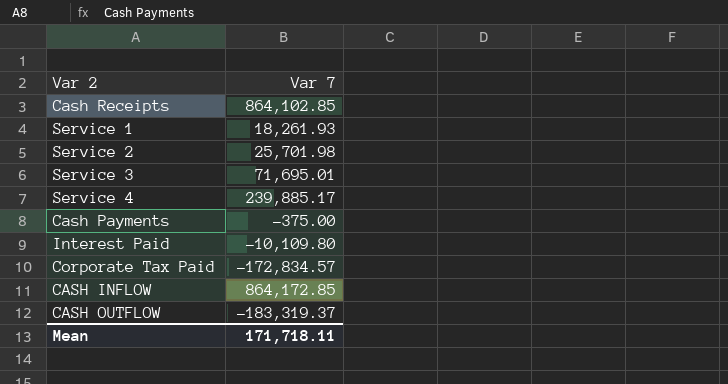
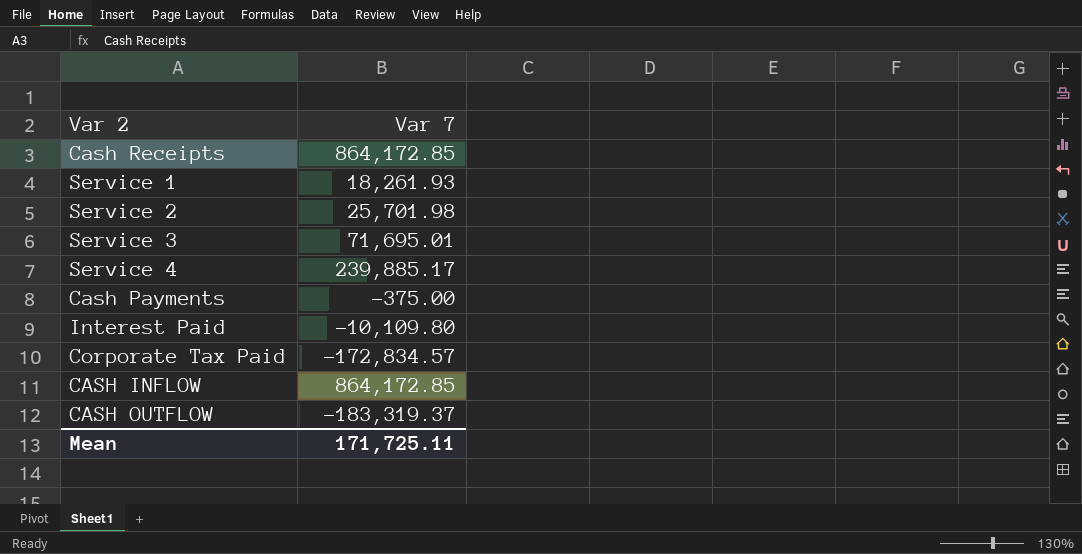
Cash Receipts | Var 7: 864,102.85 -> 864,172.85
Mean | Var 7: 171,718.11 -> 171,725.11

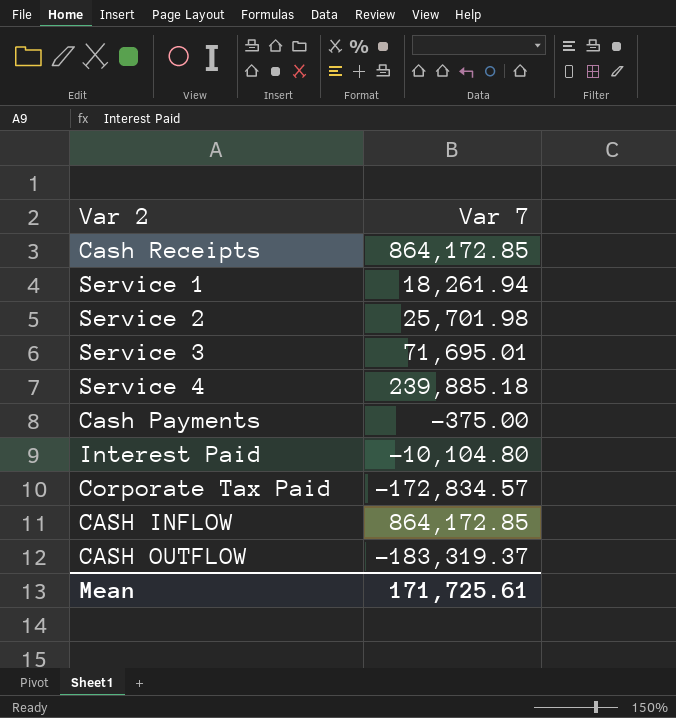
Service 1 | Var 7: 18,261.93 -> 18,261.94
Service 4 | Var 7: 239,885.17 -> 239,885.18
Interest Paid | Var 7: -10,109.80 -> -10,104.80
Mean | Var 7: 171,725.11 -> 171,725.61

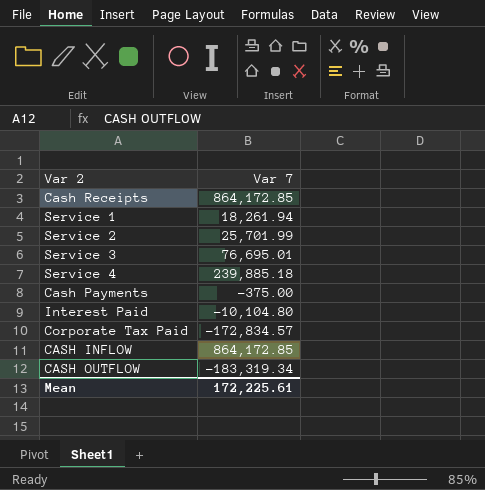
Service 2 | Var 7: 25,701.98 -> 25,701.99
Service 3 | Var 7: 71,695.01 -> 76,695.01
CASH OUTFLOW | Var 7: -183,319.37 -> -183,319.34
Mean | Var 7: 171,725.61 -> 172,225.61

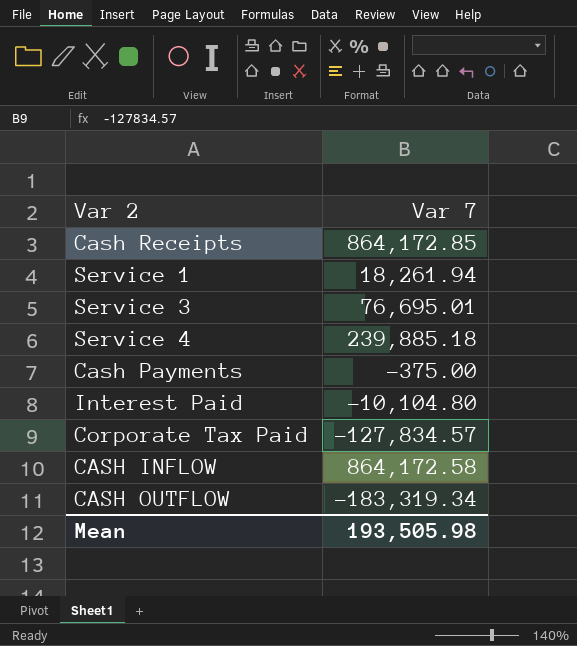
row Service 2: 25,701.99 -> none
Corporate Tax Paid | Var 7: -172,834.57 -> -127,834.57
CASH INFLOW | Var 7: 864,172.85 -> 864,172.58
Mean | Var 7: 172,225.61 -> 193,505.98

